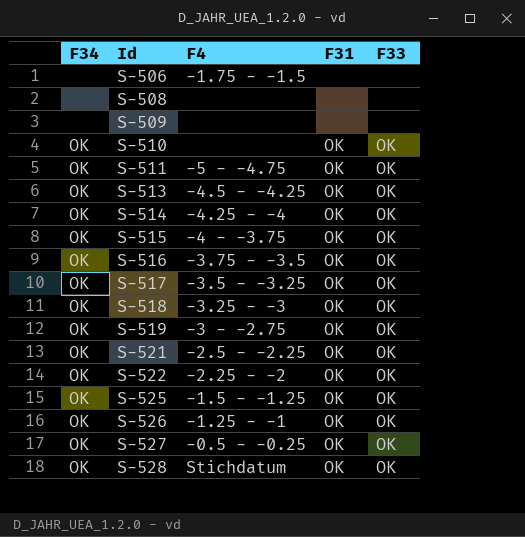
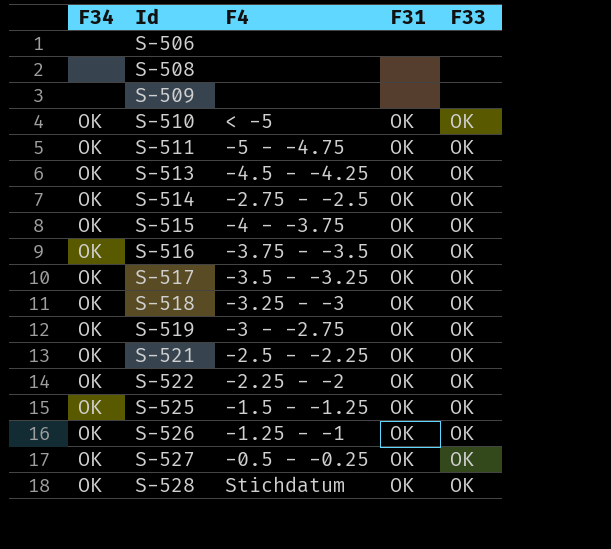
S-506 | F4: -1.75 - -1.5 -> none
S-510 | F4: none -> < -5
S-514 | F4: -4.25 - -4 -> -2.75 - -2.5

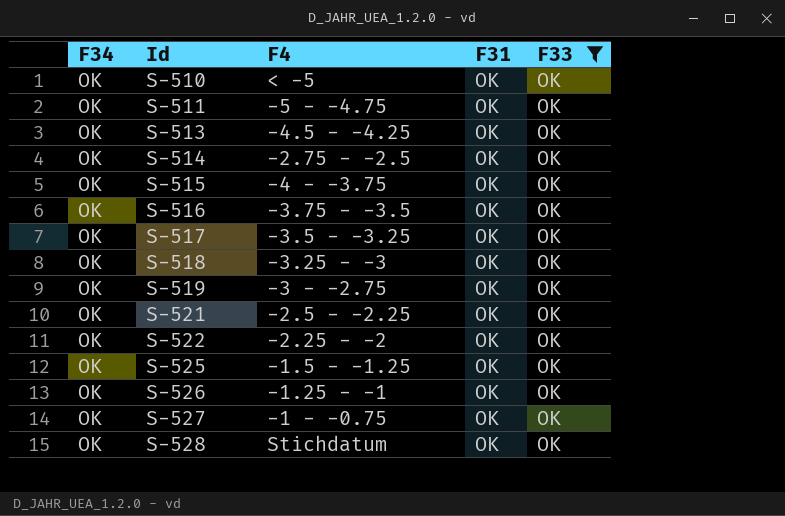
filter: none -> F33 = OK
S-527 | F4: -0.5 - -0.25 -> -1 - -0.75

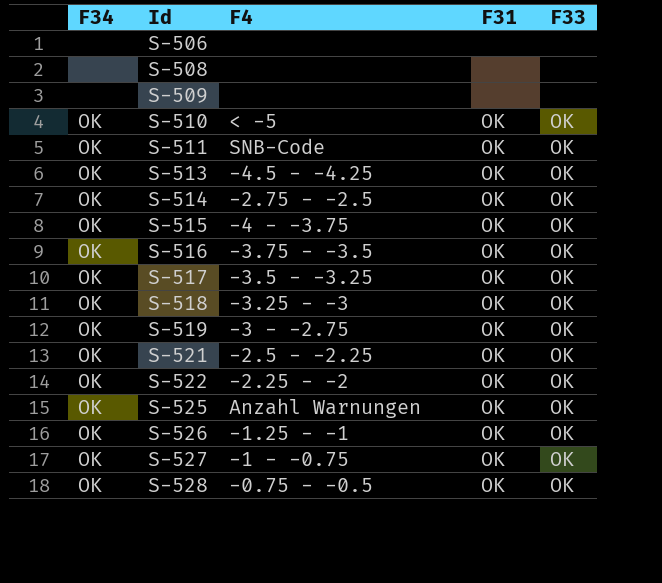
filter: F33 = OK -> none
S-511 | F4: -5 - -4.75 -> SNB-Code
S-525 | F4: -1.5 - -1.25 -> Anzahl Warnungen
S-528 | F4: Stichdatum -> -0.75 - -0.5

